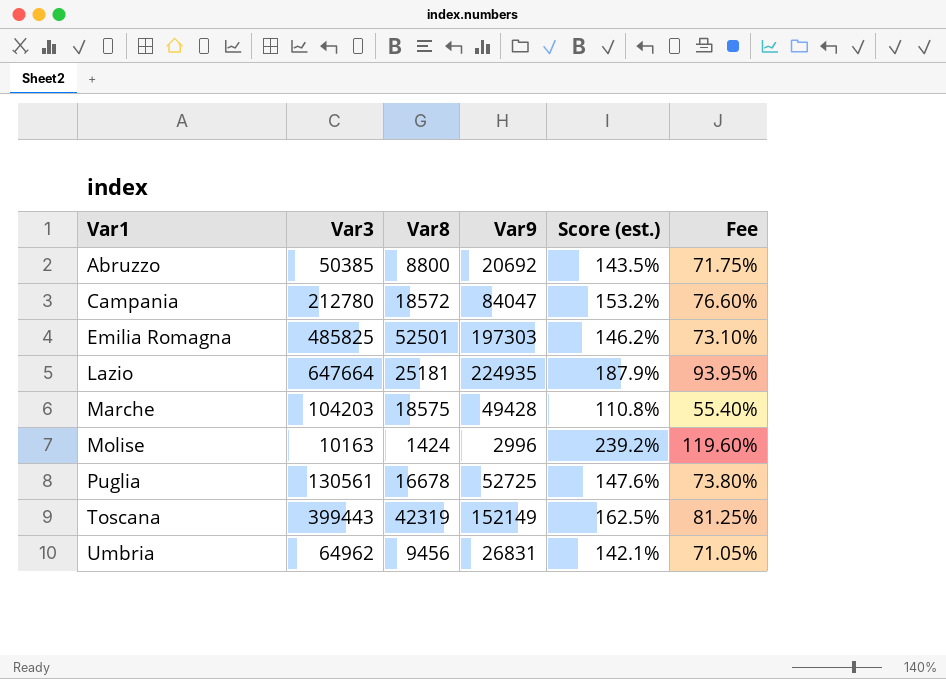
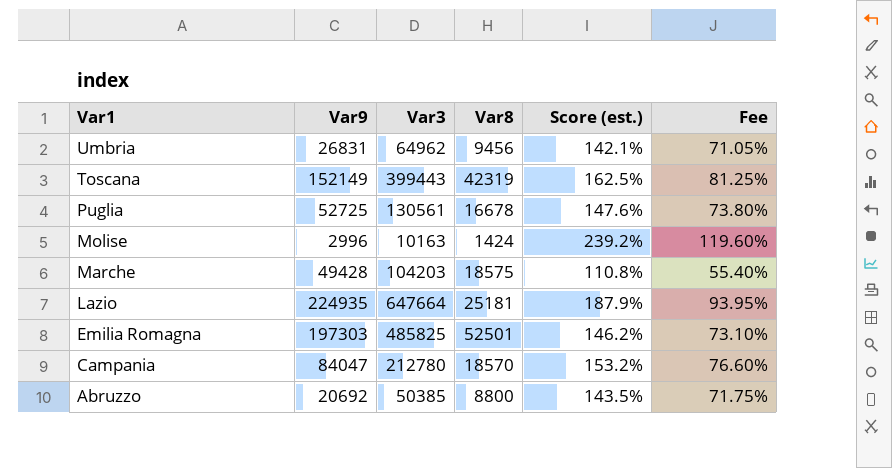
row order: Var1 ascending -> Var1 descending
column Var9 | position: 4 -> 2
Campania | Var8: 18572 -> 18570

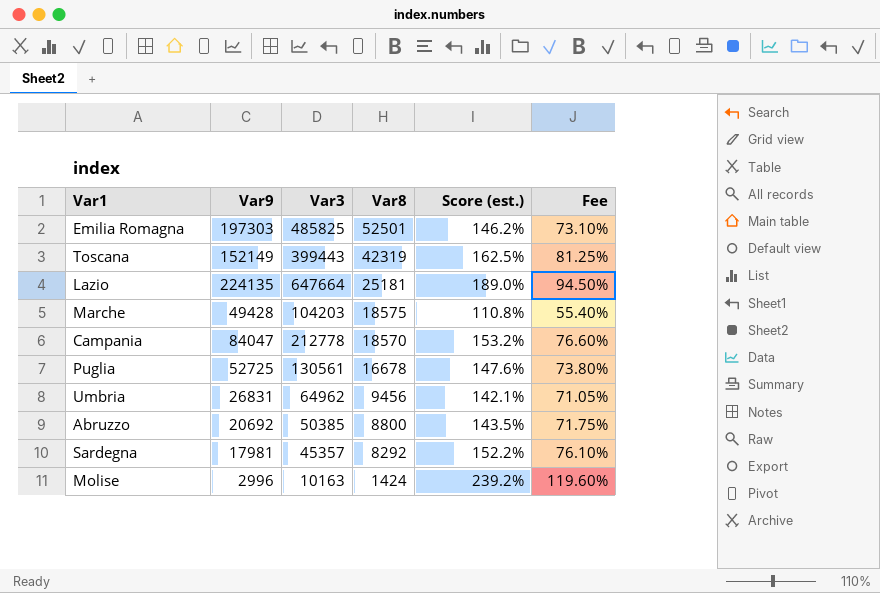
row order: Var1 descending -> Var8 descending
Lazio | Var9: 224935 -> 224135
Lazio | Score (est.): 187.9% -> 189.0%
Lazio | Fee: 93.95% -> 94.50%
Campania | Var3: 212780 -> 212778
row Sardegna: none -> 17981 | 45357 | 8292 | 152.2% | 76.10%

